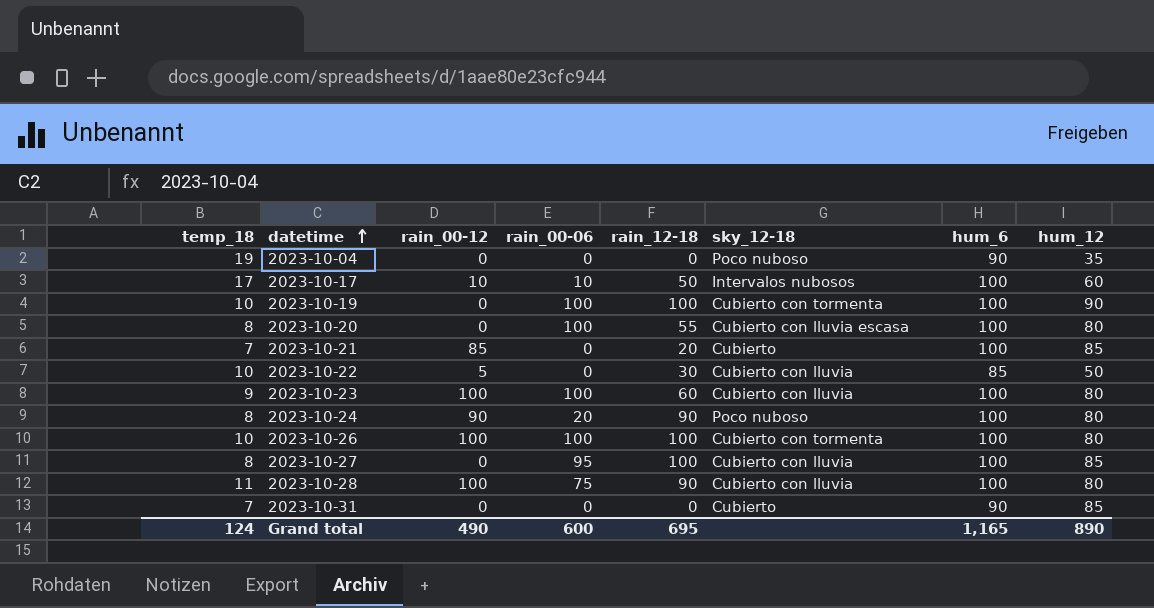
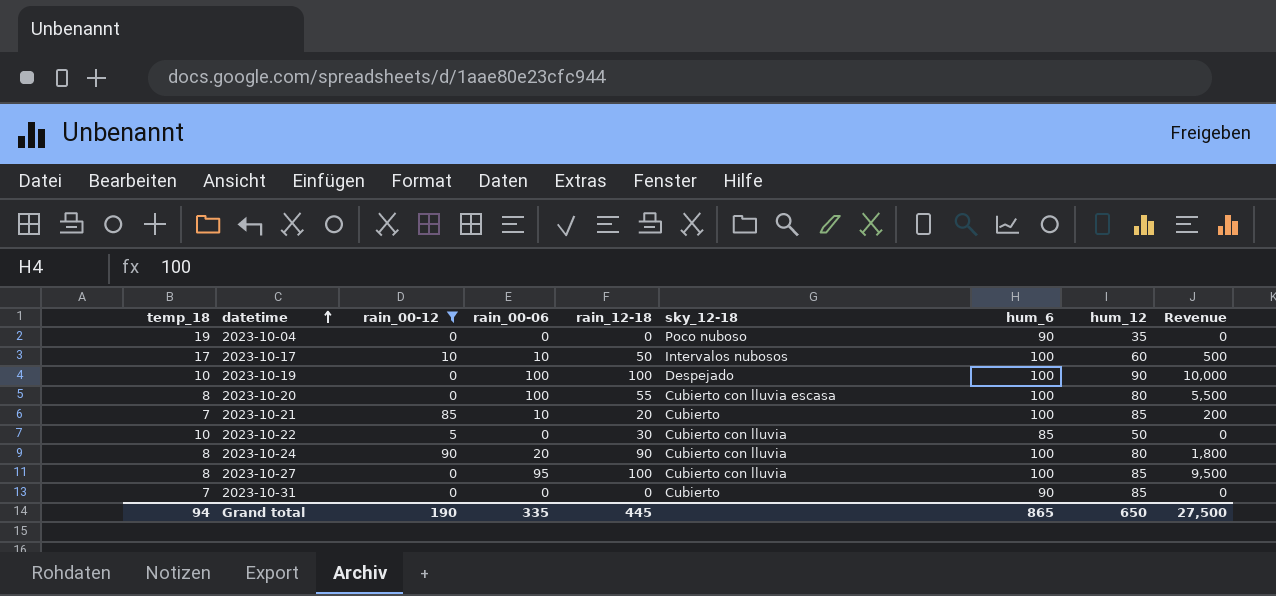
filter: none -> rain_00-12 != 100
column Revenue | formula: none -> [rain_00-06] * [rain_12-18]
2023-10-19 | sky_12-18: Cubierto con tormenta -> Despejado
2023-10-21 | rain_00-06: 0 -> 10
2023-10-24 | sky_12-18: Poco nuboso -> Cubierto con lluvia
Grand total | temp_18: 124 -> 94
Grand total | rain_00-12: 490 -> 190
Grand total | rain_00-06: 600 -> 335
Grand total | rain_12-18: 695 -> 445
Grand total | hum_6: 1,165 -> 865
Grand total | hum_12: 890 -> 650

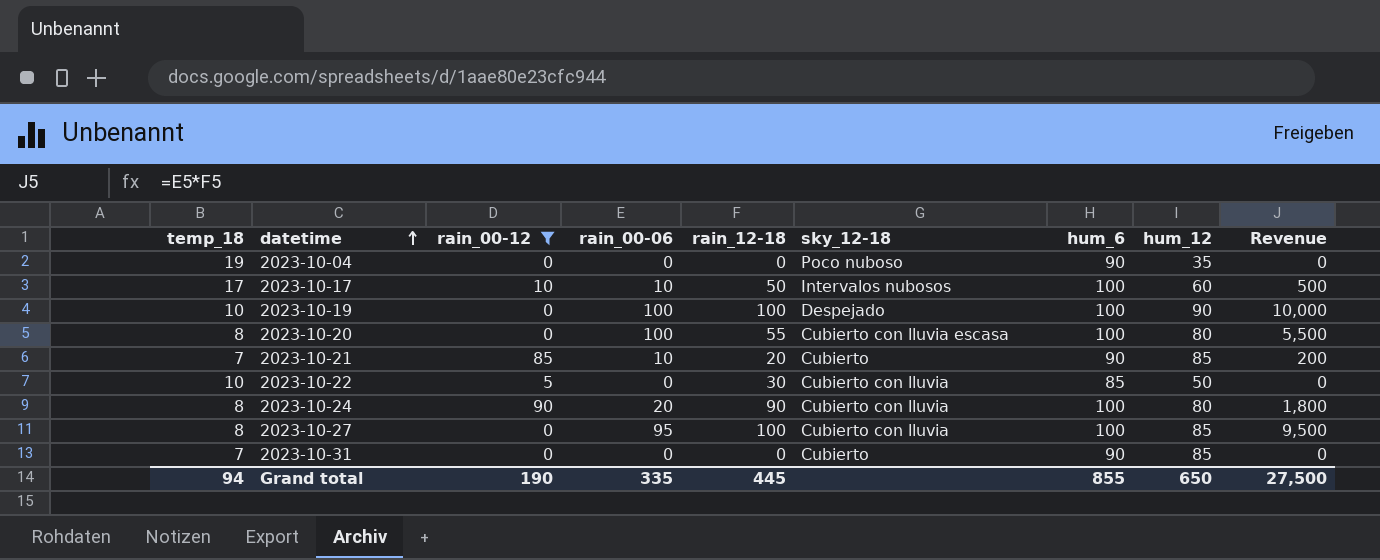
2023-10-21 | hum_6: 100 -> 90
Grand total | hum_6: 865 -> 855

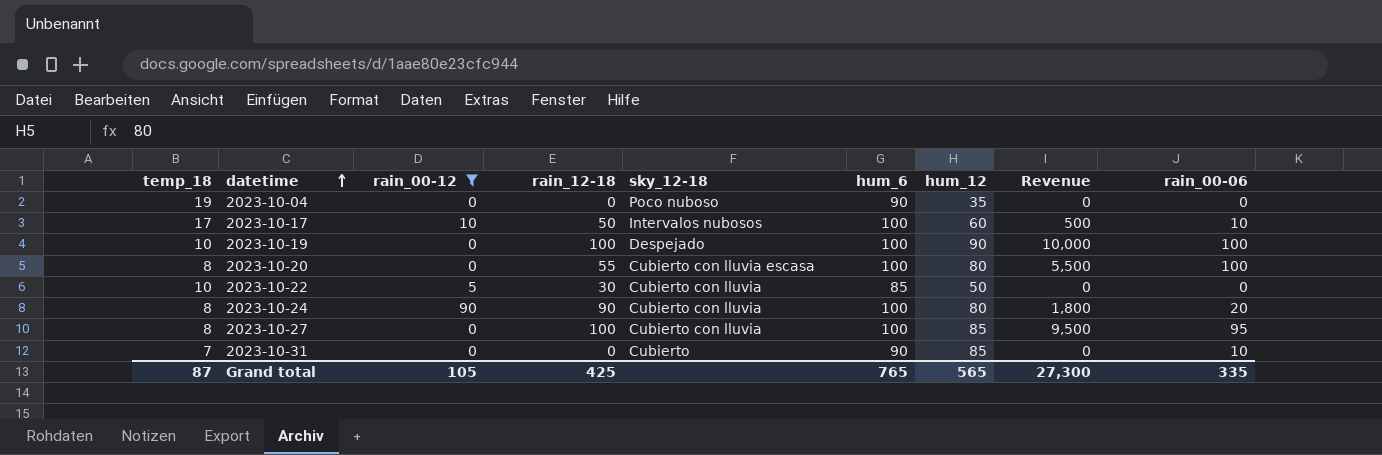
column rain_00-06 | position: 4 -> 9
row 2023-10-21: 7 | 85 | 10 | 20 | Cubierto | 90 | 85 | 200 -> none
2023-10-31 | rain_00-06: 0 -> 10
Grand total | temp_18: 94 -> 87
Grand total | rain_00-12: 190 -> 105
Grand total | rain_12-18: 445 -> 425
Grand total | hum_6: 855 -> 765
Grand total | hum_12: 650 -> 565
Grand total | Revenue: 27,500 -> 27,300

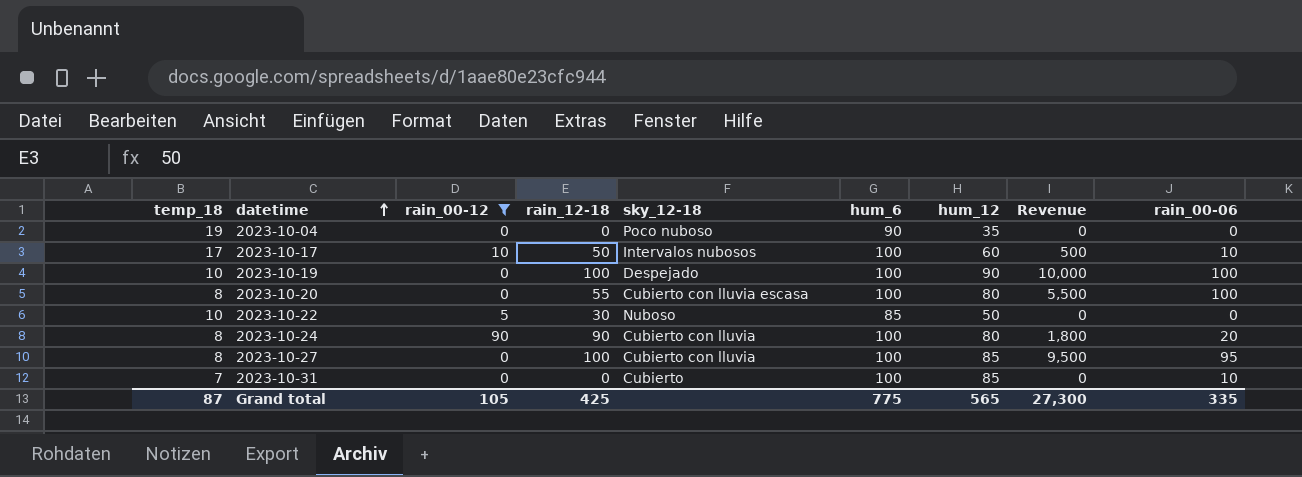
2023-10-22 | sky_12-18: Cubierto con lluvia -> Nuboso
2023-10-31 | hum_6: 90 -> 100
Grand total | hum_6: 765 -> 775

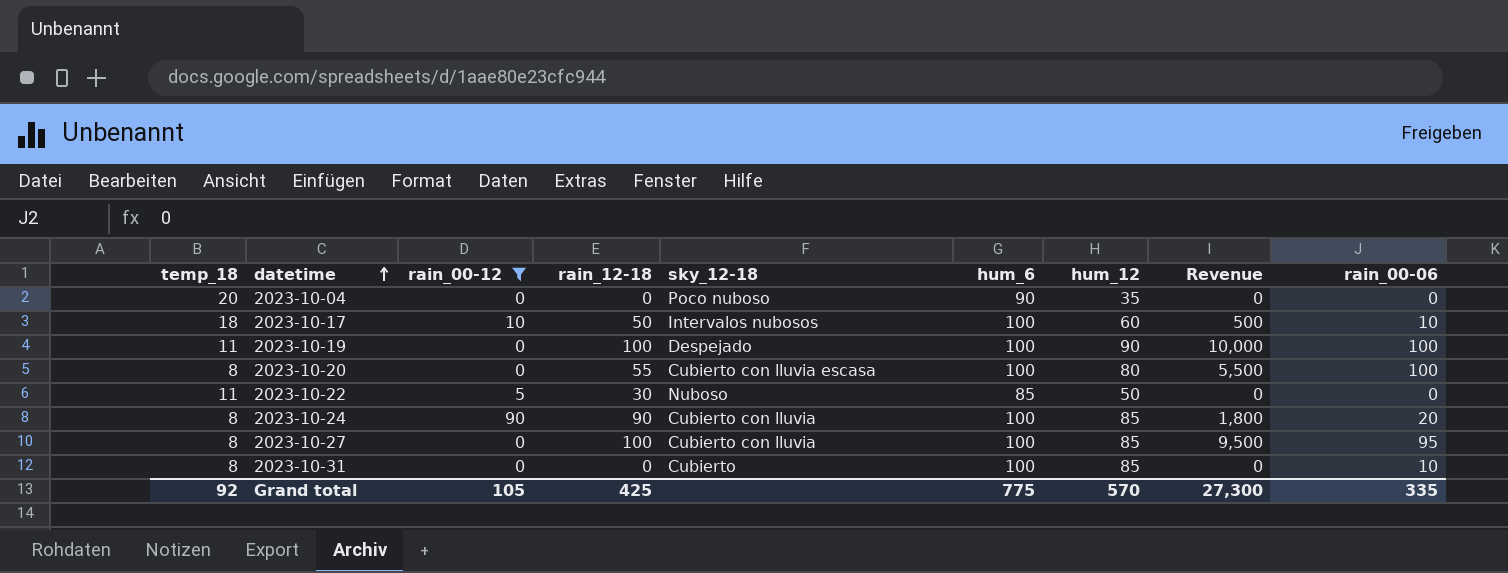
2023-10-04 | temp_18: 19 -> 20
2023-10-17 | temp_18: 17 -> 18
2023-10-19 | temp_18: 10 -> 11
2023-10-22 | temp_18: 10 -> 11
2023-10-24 | hum_12: 80 -> 85
2023-10-31 | temp_18: 7 -> 8
Grand total | temp_18: 87 -> 92
Grand total | hum_12: 565 -> 570

